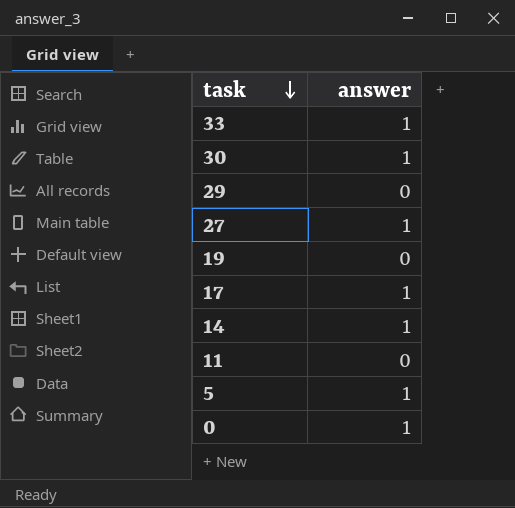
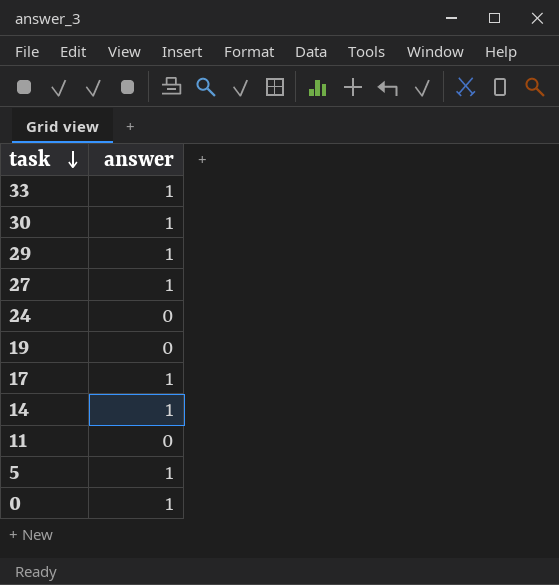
29 | answer: 0 -> 1
row 24: none -> 0

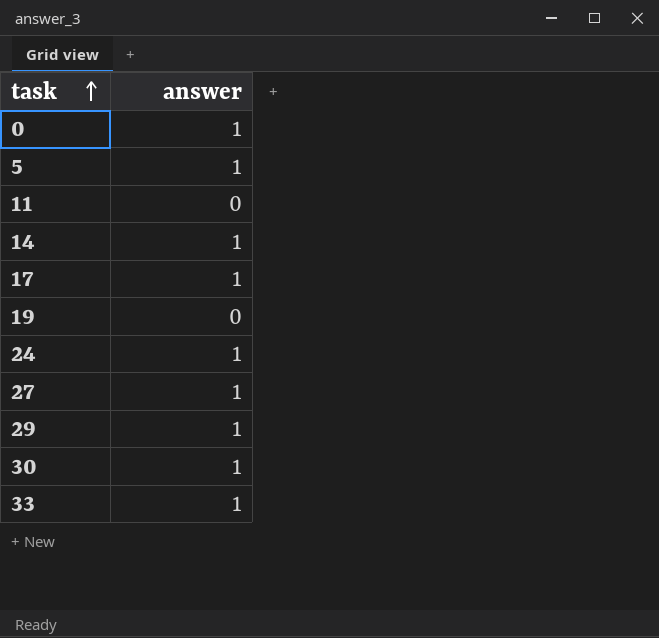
row order: task descending -> task ascending
24 | answer: 0 -> 1

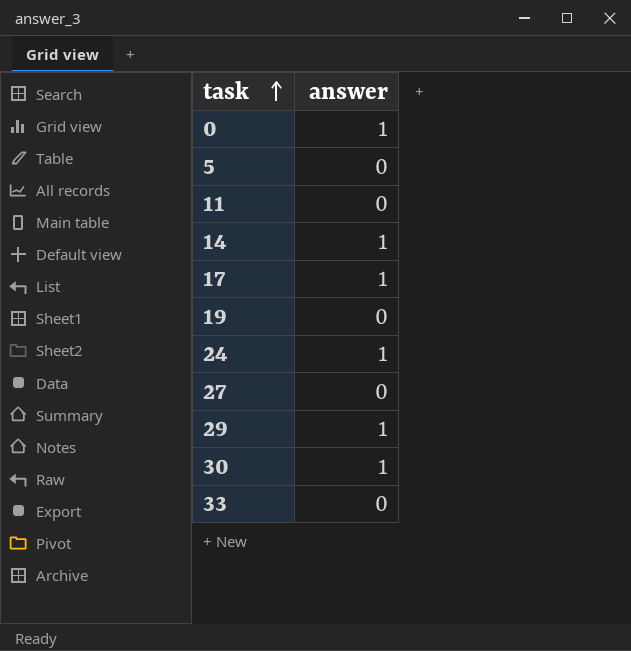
5 | answer: 1 -> 0
27 | answer: 1 -> 0
33 | answer: 1 -> 0

